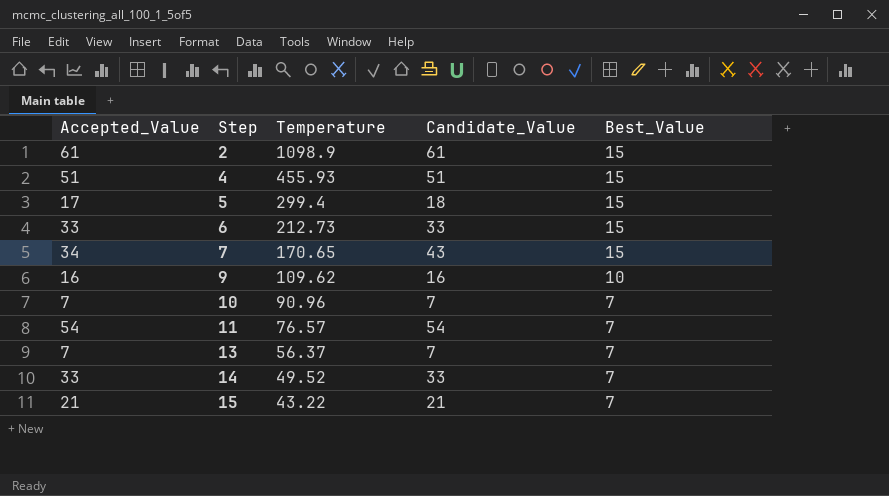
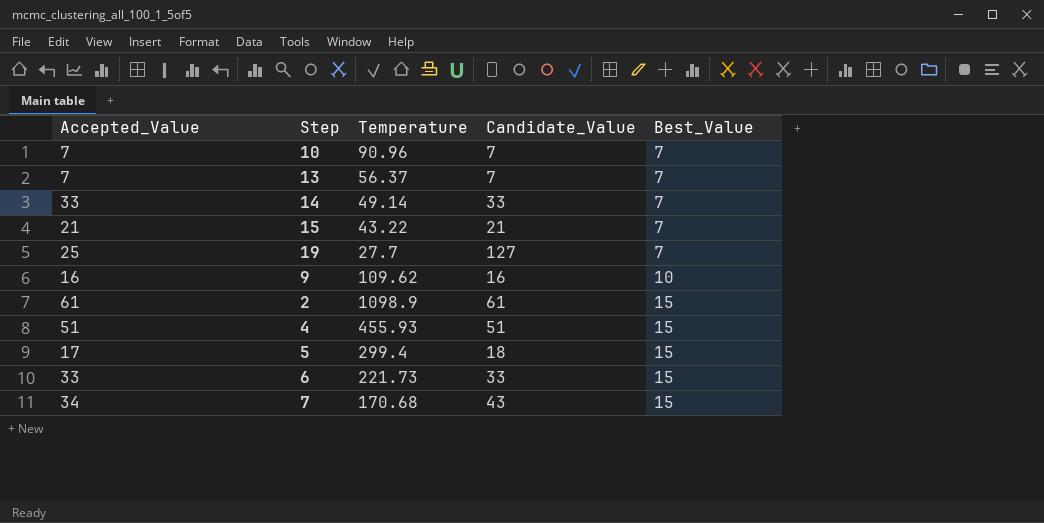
row order: Step ascending -> Best_Value ascending
row 11: 54 | 76.57 | 54 | 7 -> none
14 | Temperature: 49.52 -> 49.14
row 19: none -> 25 | 27.7 | 127 | 7
6 | Temperature: 212.73 -> 221.73
7 | Temperature: 170.65 -> 170.68

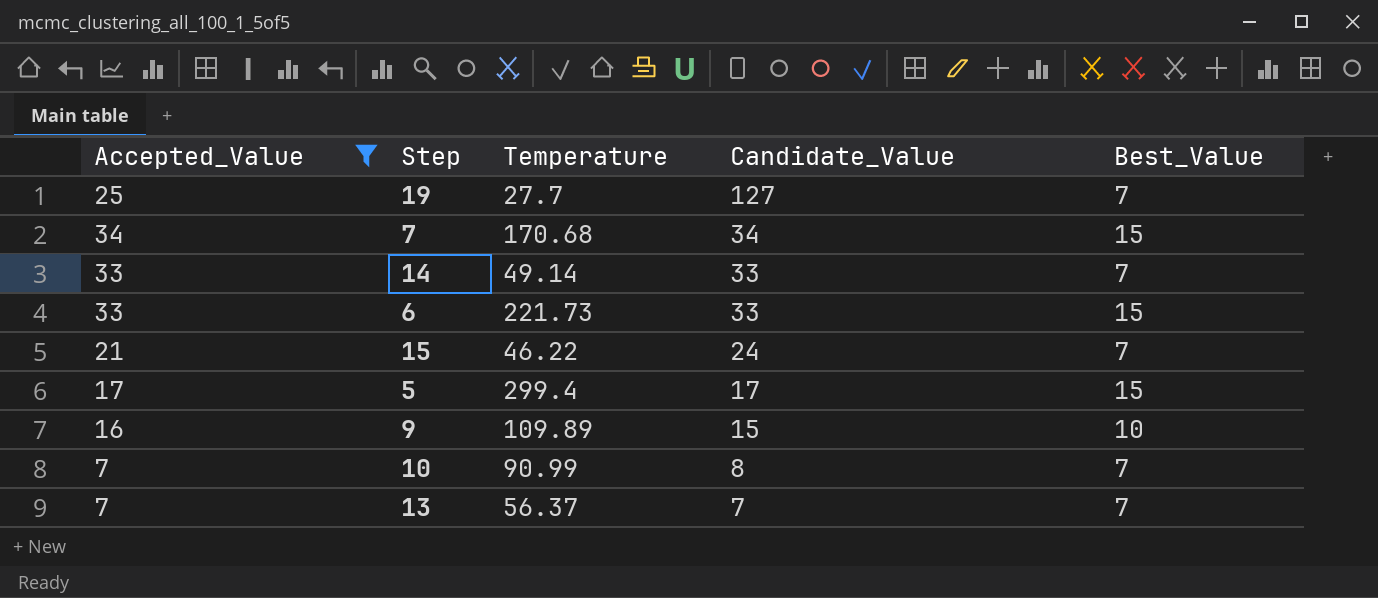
filter: none -> Accepted_Value <= 34
row order: Best_Value ascending -> Candidate_Value descending
7 | Candidate_Value: 43 -> 34
15 | Temperature: 43.22 -> 46.22
15 | Candidate_Value: 21 -> 24
5 | Candidate_Value: 18 -> 17
9 | Temperature: 109.62 -> 109.89
9 | Candidate_Value: 16 -> 15
10 | Temperature: 90.96 -> 90.99
10 | Candidate_Value: 7 -> 8

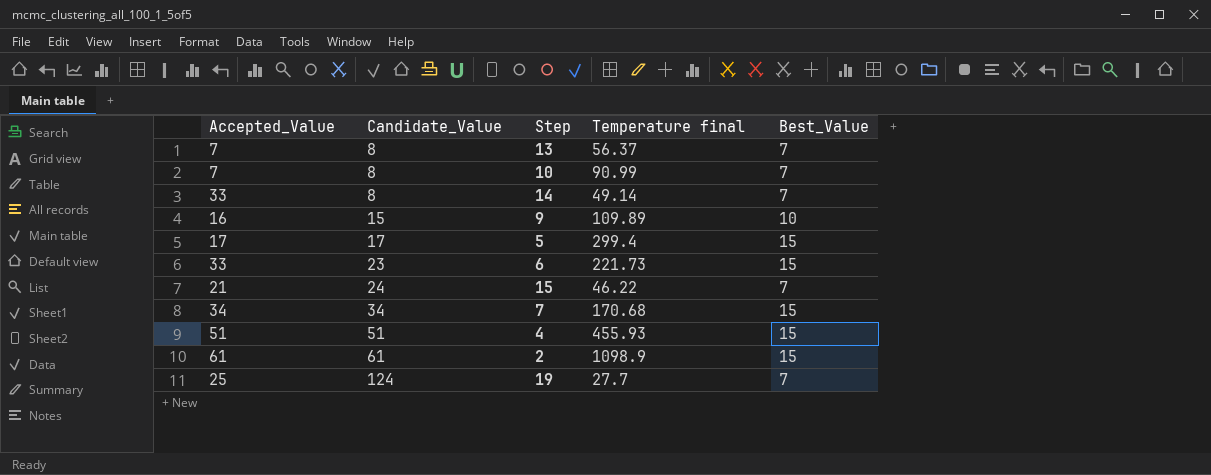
filter: Accepted_Value <= 34 -> none
row order: Candidate_Value descending -> Candidate_Value ascending
column Candidate_Value | position: 4 -> 2
column name: Temperature -> Temperature final
13 | Candidate_Value: 7 -> 8
14 | Candidate_Value: 33 -> 8
6 | Candidate_Value: 33 -> 23
19 | Candidate_Value: 127 -> 124

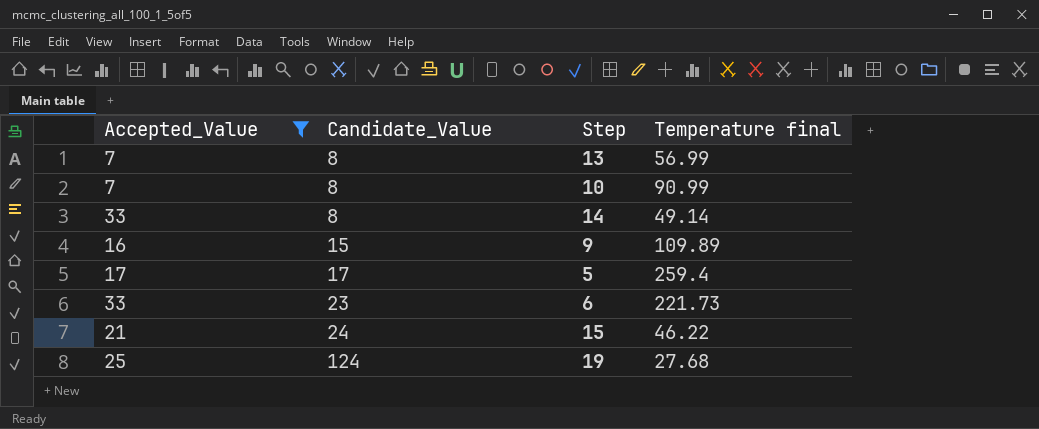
filter: none -> Accepted_Value <= 33
column Best_Value | position: 5 -> none
13 | Temperature final: 56.37 -> 56.99
5 | Temperature final: 299.4 -> 259.4
19 | Temperature final: 27.7 -> 27.68

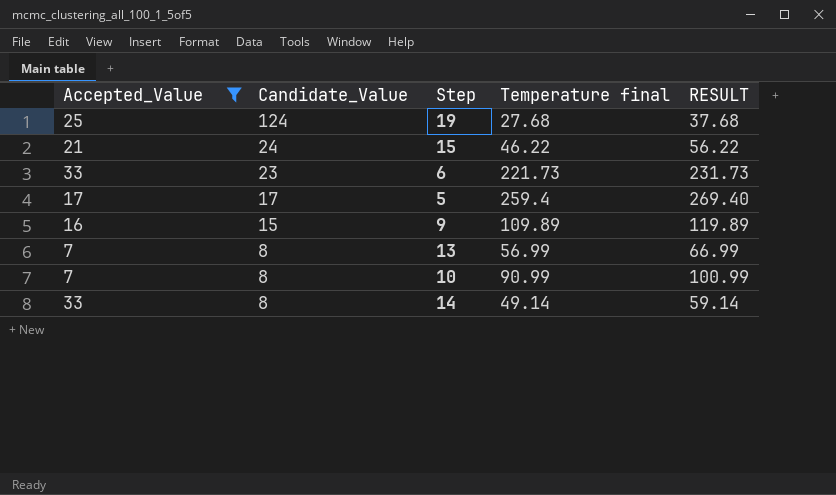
row order: Candidate_Value ascending -> Candidate_Value descending
column RESULT | formula: none -> [Temperature final] + 10

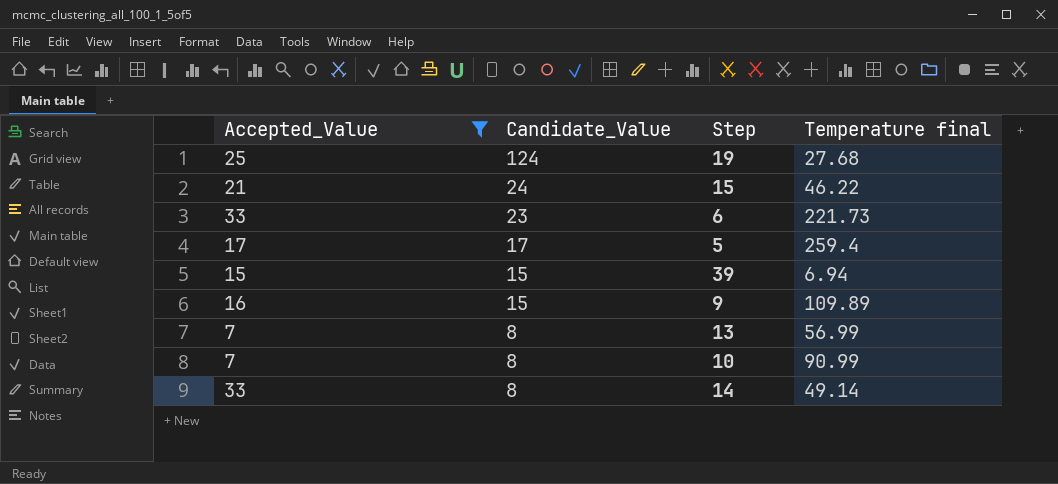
column RESULT | formula: [Temperature final] + 10 -> none
row 39: none -> 15 | 15 | 6.94

